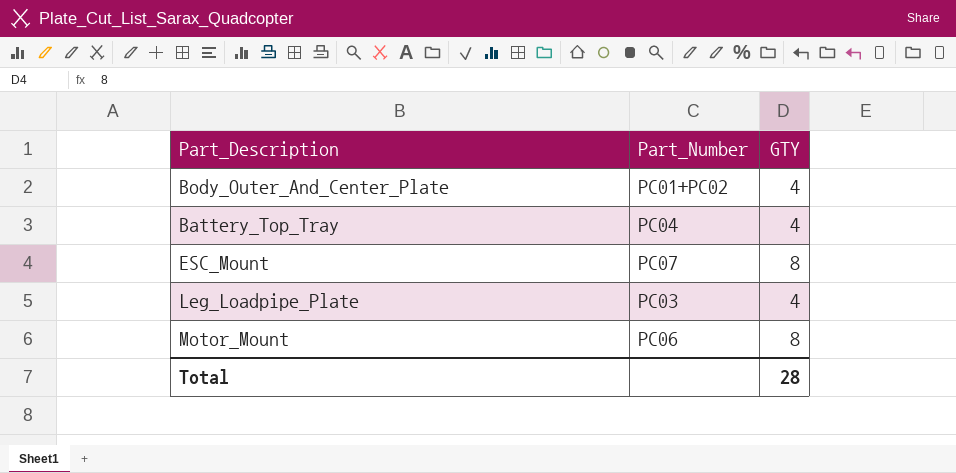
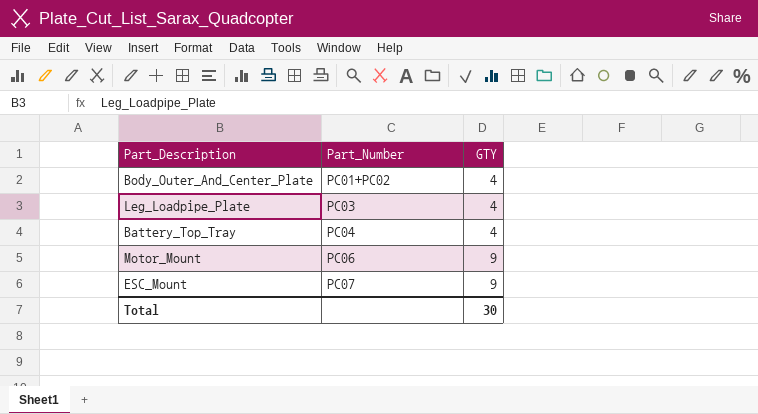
row order: none -> Part_Number ascending
Motor_Mount | GTY: 8 -> 9
ESC_Mount | GTY: 8 -> 9
Total | GTY: 28 -> 30

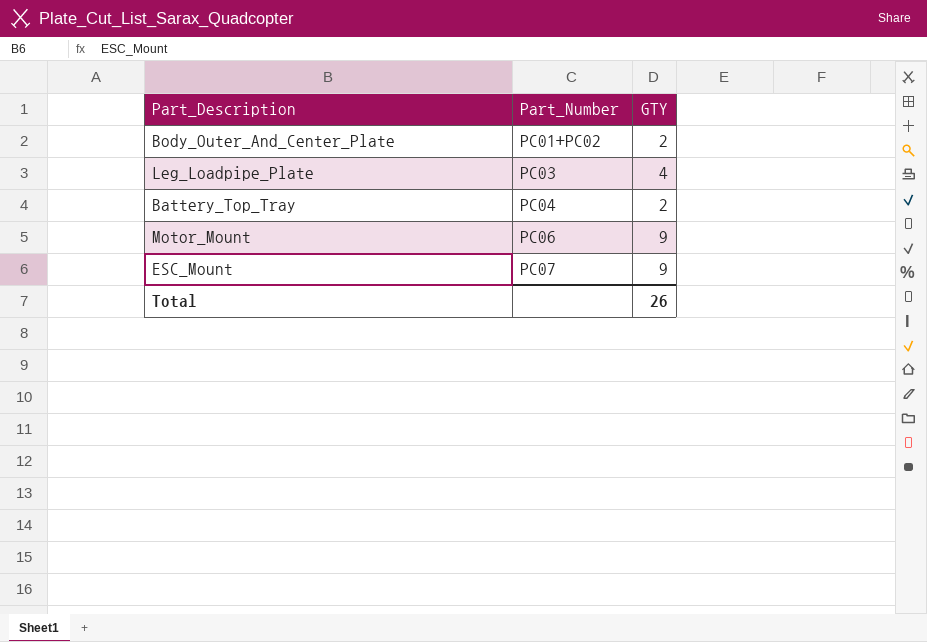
Body_Outer_And_Center_Plate | GTY: 4 -> 2
Battery_Top_Tray | GTY: 4 -> 2
Total | GTY: 30 -> 26

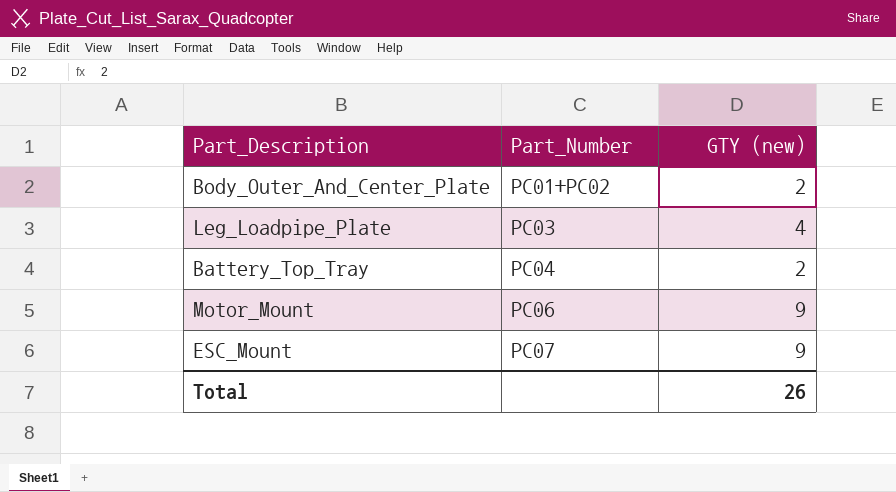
column name: GTY -> GTY (new)

